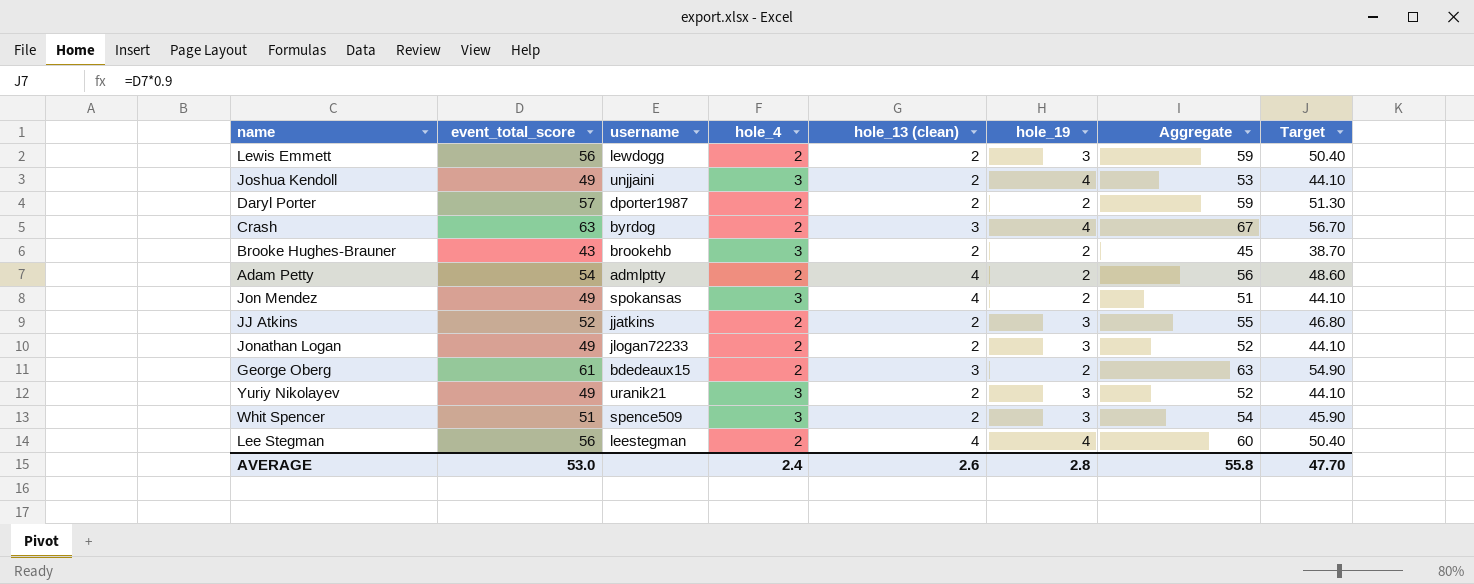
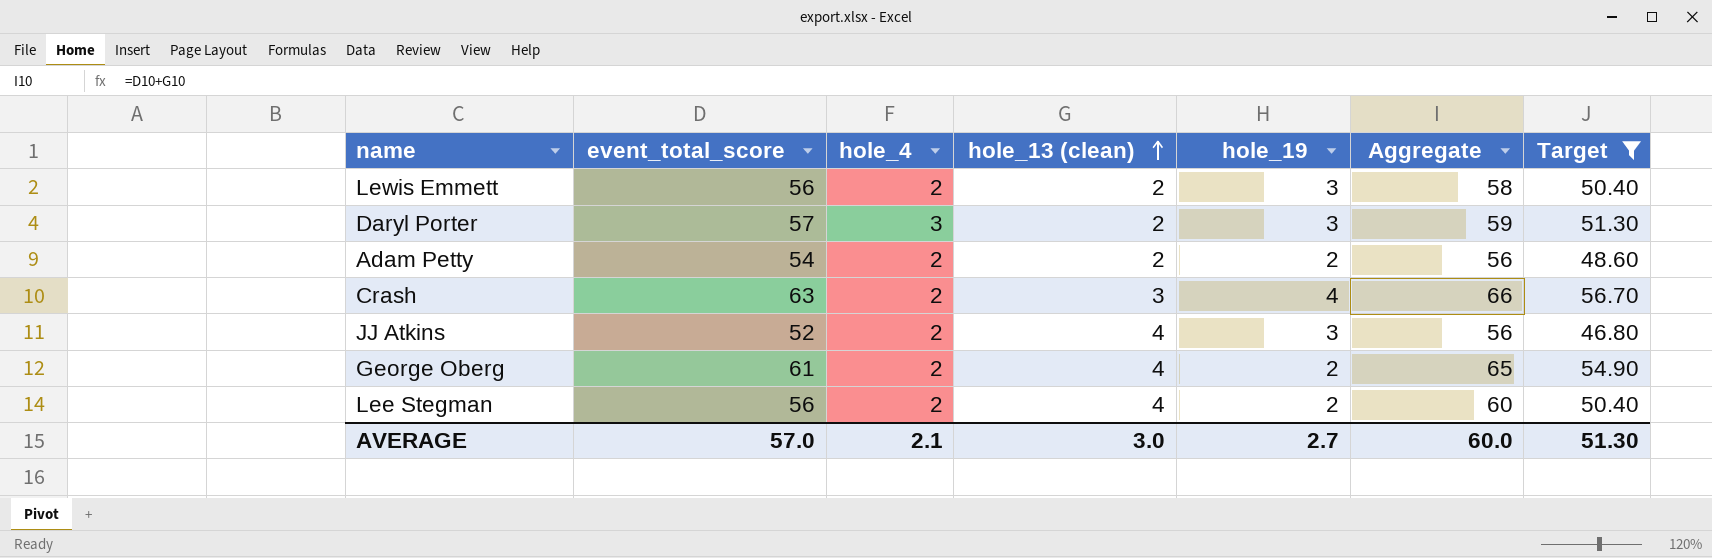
filter: none -> Target >= 46.80
row order: none -> hole_13 (clean) ascending
column username | position: 3 -> none
column Aggregate | formula: [event_total_score] + [hole_19] -> [event_total_score] + [hole_13 (clean)]
Daryl Porter | hole_4: 2 -> 3
Daryl Porter | hole_19: 2 -> 3
Adam Petty | hole_13 (clean): 4 -> 2
JJ Atkins | hole_13 (clean): 2 -> 4
George Oberg | hole_13 (clean): 3 -> 4
Lee Stegman | hole_19: 4 -> 2
AVERAGE | event_total_score: 53.0 -> 57.0
AVERAGE | hole_4: 2.4 -> 2.1
AVERAGE | hole_13 (clean): 2.6 -> 3.0
AVERAGE | hole_19: 2.8 -> 2.7
AVERAGE | Aggregate: 55.8 -> 60.0
AVERAGE | Target: 47.70 -> 51.30

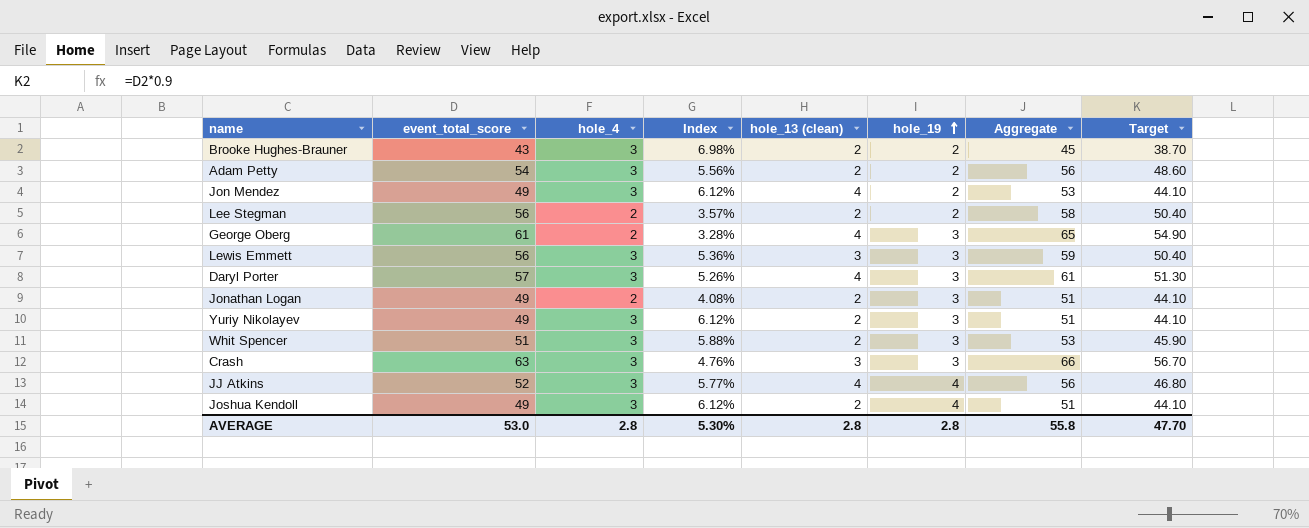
filter: Target >= 46.80 -> none
row order: hole_13 (clean) ascending -> hole_19 ascending
column Index | formula: none -> [hole_4] / [event_total_score]
Adam Petty | hole_4: 2 -> 3
Lee Stegman | hole_13 (clean): 4 -> 2
Lee Stegman | Aggregate: 60 -> 58
George Oberg | hole_19: 2 -> 3
Lewis Emmett | hole_4: 2 -> 3
Lewis Emmett | hole_13 (clean): 2 -> 3
Lewis Emmett | Aggregate: 58 -> 59
Daryl Porter | hole_13 (clean): 2 -> 4
Daryl Porter | Aggregate: 59 -> 61
Crash | hole_4: 2 -> 3
Crash | hole_19: 4 -> 3
JJ Atkins | hole_4: 2 -> 3
JJ Atkins | hole_19: 3 -> 4
AVERAGE | event_total_score: 57.0 -> 53.0
AVERAGE | hole_4: 2.1 -> 2.8
AVERAGE | hole_13 (clean): 3.0 -> 2.8
AVERAGE | hole_19: 2.7 -> 2.8
AVERAGE | Aggregate: 60.0 -> 55.8
AVERAGE | Target: 51.30 -> 47.70

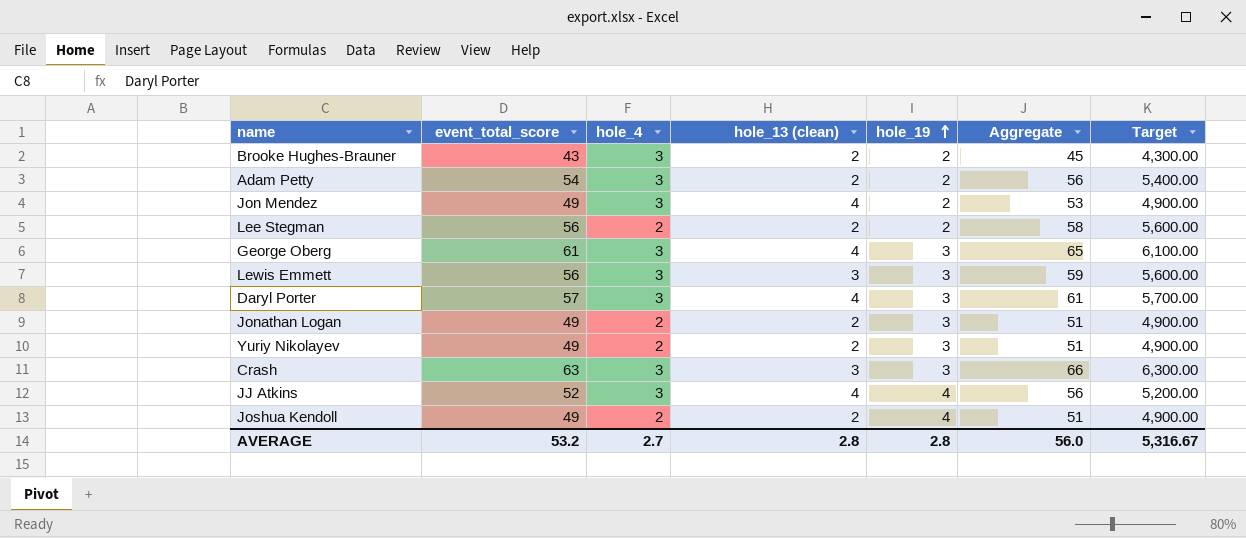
column Index | formula: [hole_4] / [event_total_score] -> none
column Target | formula: [event_total_score] * 0.9 -> [event_total_score] * 100
row Whit Spencer: 51 | 3 | 5.88% | 2 | 3 | 53 | 45.90 -> none
George Oberg | hole_4: 2 -> 3
Yuriy Nikolayev | hole_4: 3 -> 2
Joshua Kendoll | hole_4: 3 -> 2
AVERAGE | event_total_score: 53.0 -> 53.2
AVERAGE | hole_4: 2.8 -> 2.7
AVERAGE | Aggregate: 55.8 -> 56.0
AVERAGE | Target: 47.70 -> 5,316.67

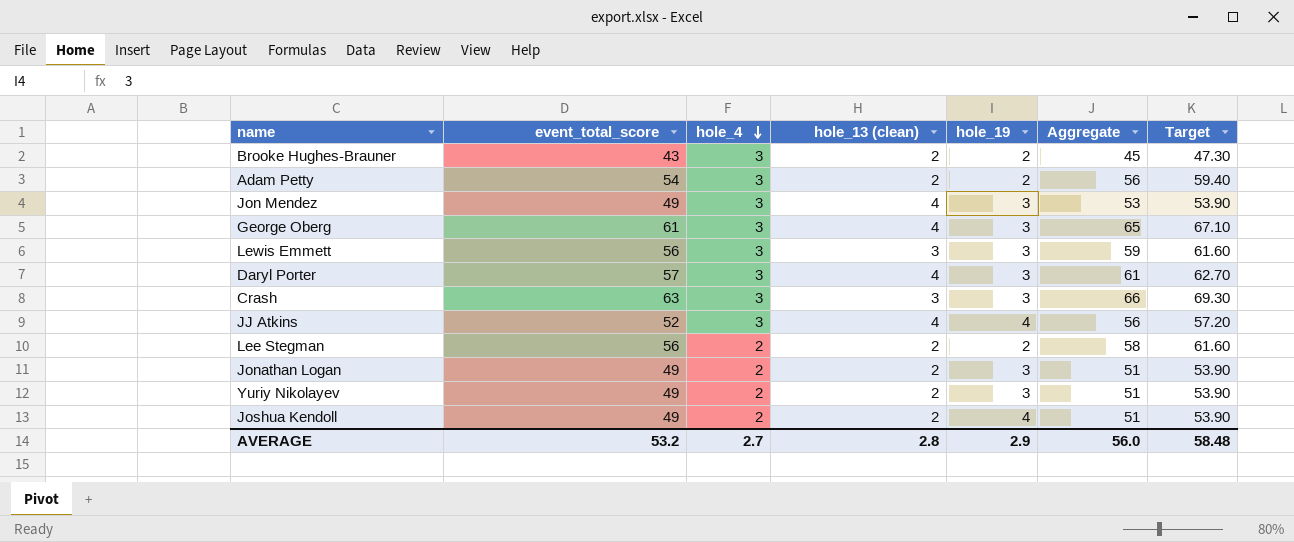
row order: hole_19 ascending -> hole_4 descending
column Target | formula: [event_total_score] * 100 -> [event_total_score] * 1.1
Jon Mendez | hole_19: 2 -> 3
AVERAGE | hole_19: 2.8 -> 2.9
AVERAGE | Target: 5,316.67 -> 58.48

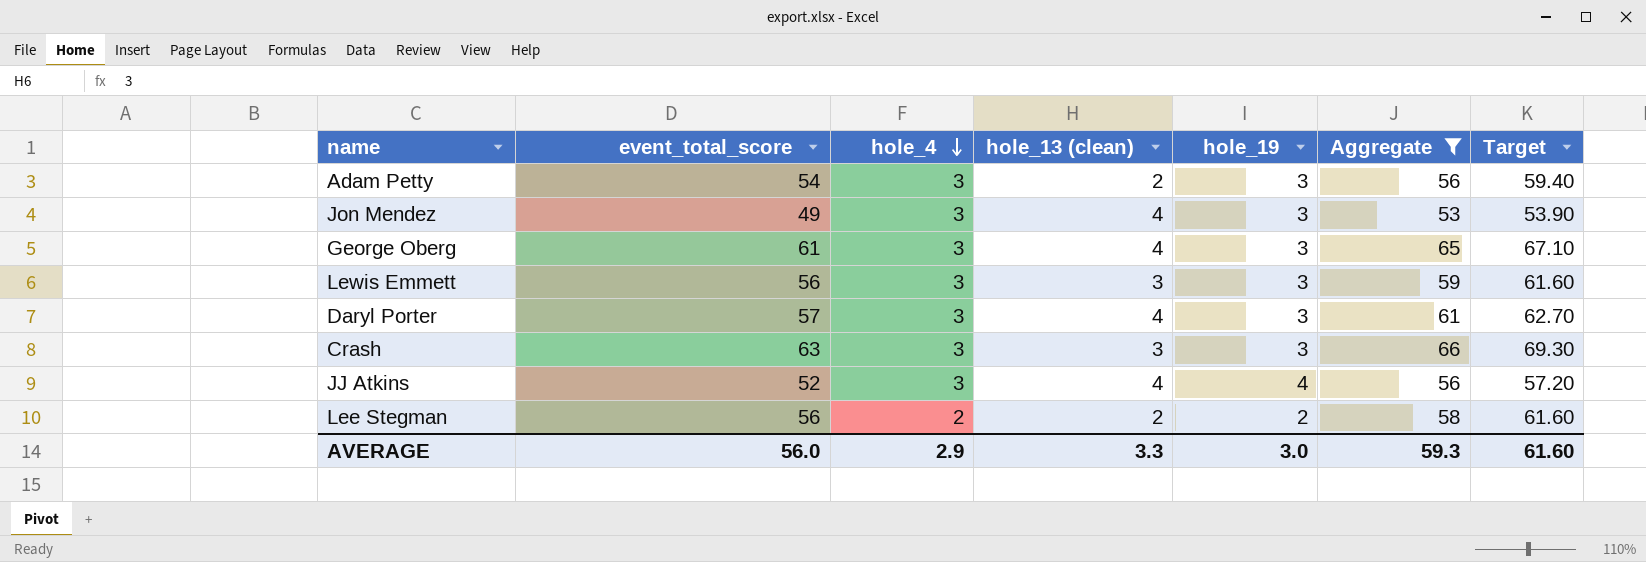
filter: none -> Aggregate >= 53
Adam Petty | hole_19: 2 -> 3
AVERAGE | event_total_score: 53.2 -> 56.0
AVERAGE | hole_4: 2.7 -> 2.9
AVERAGE | hole_13 (clean): 2.8 -> 3.3
AVERAGE | hole_19: 2.9 -> 3.0
AVERAGE | Aggregate: 56.0 -> 59.3
AVERAGE | Target: 58.48 -> 61.60

